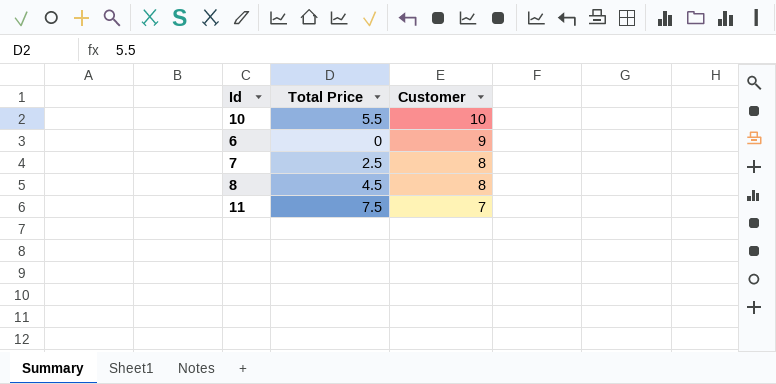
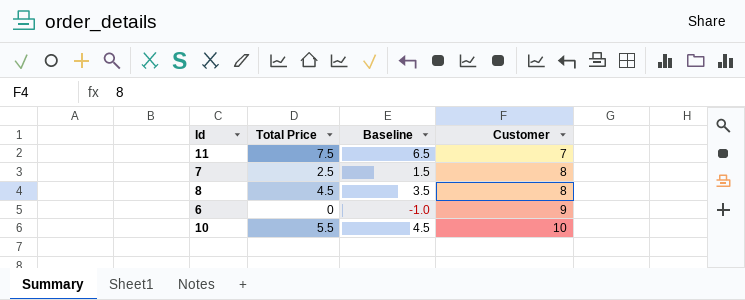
row order: Customer descending -> Customer ascending
column Baseline | formula: none -> [Total Price] - 1

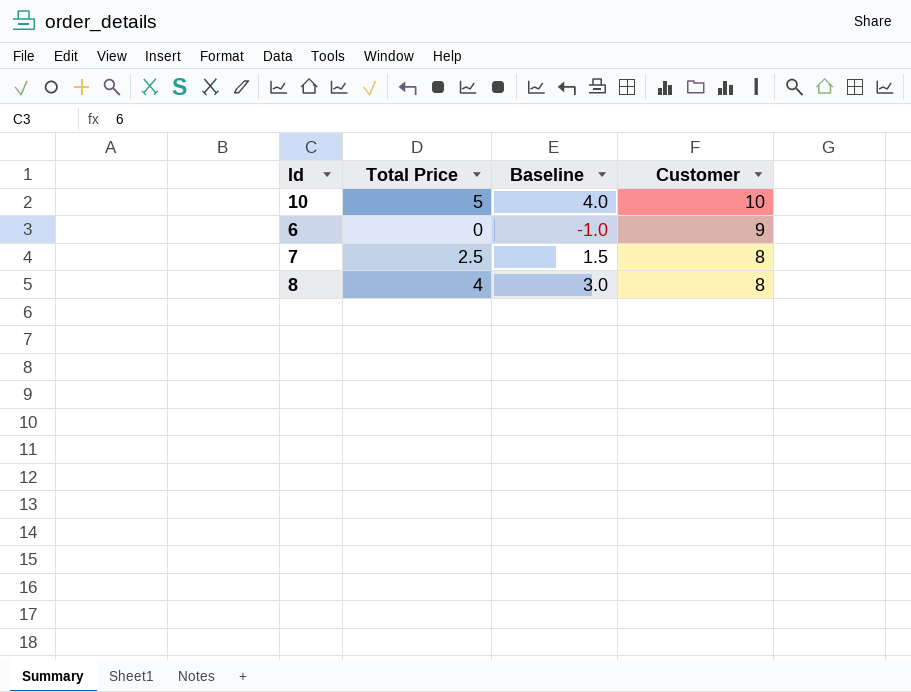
row order: Customer ascending -> Customer descending
row 11: 7.5 | 6.5 | 7 -> none
10 | Total Price: 5.5 -> 5
10 | Baseline: 4.5 -> 4.0
8 | Total Price: 4.5 -> 4
8 | Baseline: 3.5 -> 3.0

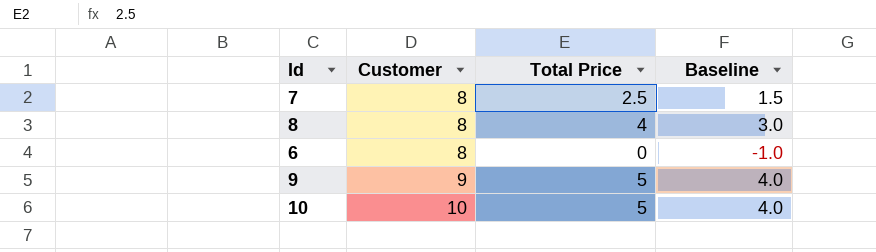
row order: Customer descending -> Customer ascending
column Customer | position: 4 -> 2
6 | Customer: 9 -> 8
row 9: none -> 9 | 5 | 4.0

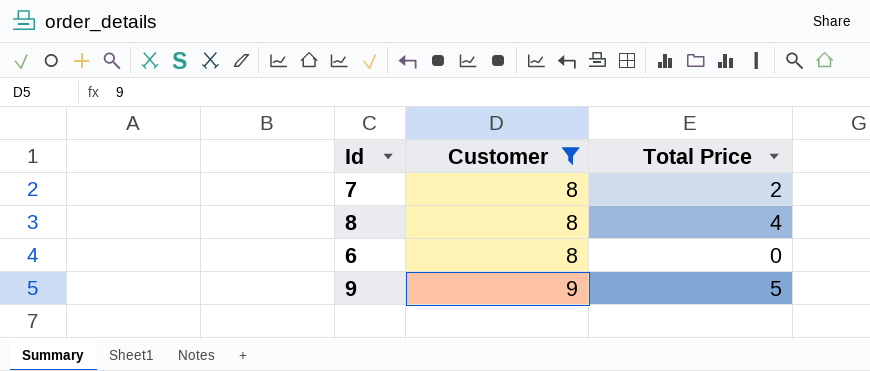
filter: none -> Customer != 10
column Baseline | formula: [Total Price] - 1 -> none
7 | Total Price: 2.5 -> 2

